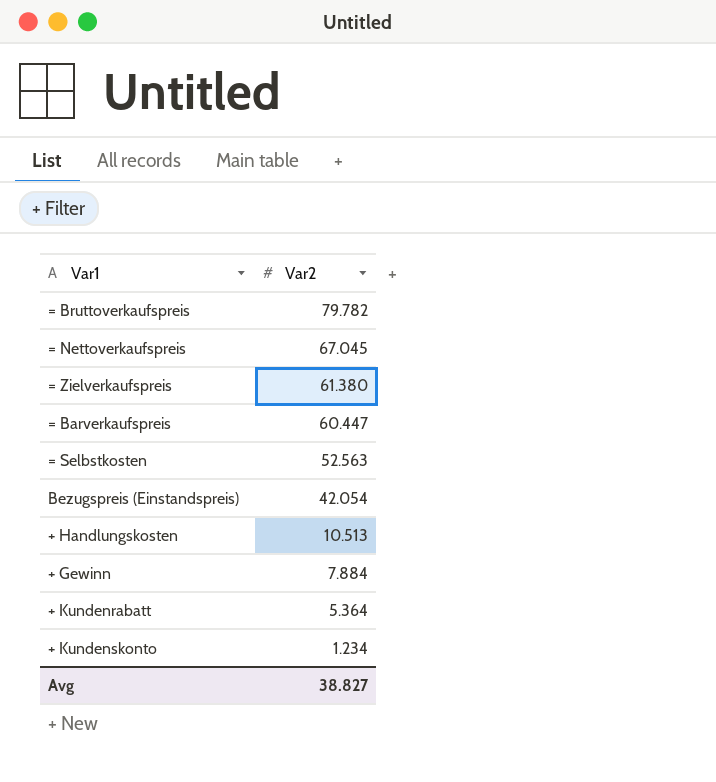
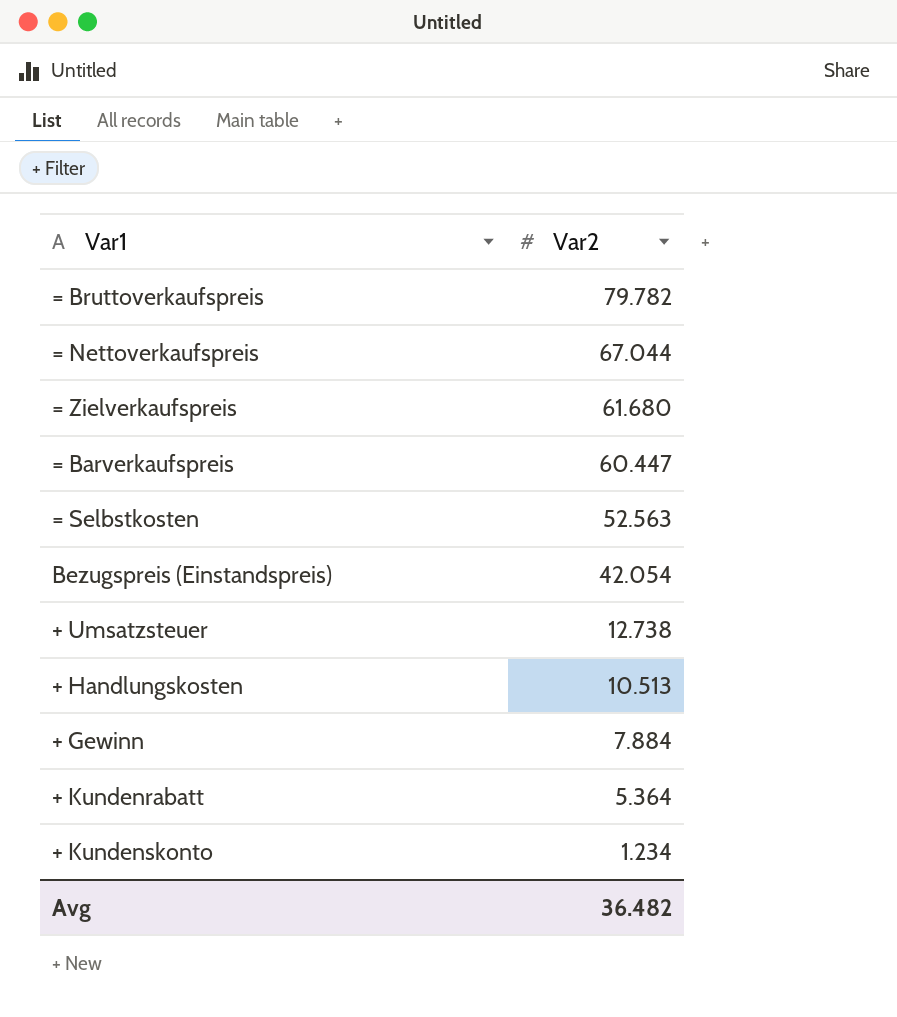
= Nettoverkaufspreis | Var2: 67.045 -> 67.044
= Zielverkaufspreis | Var2: 61.380 -> 61.680
row + Umsatzsteuer: none -> 12.738
Avg | Var2: 38.827 -> 36.482

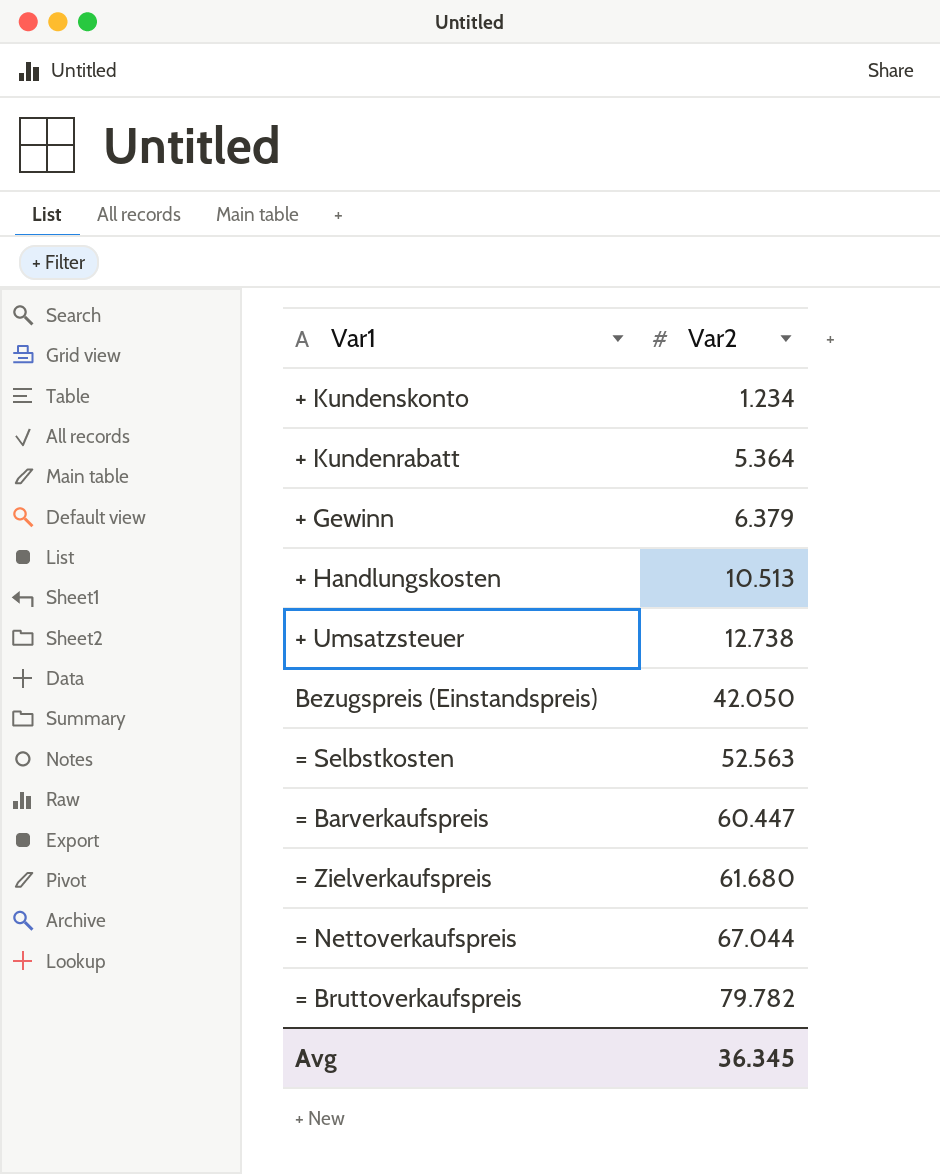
row order: Var2 descending -> Var2 ascending
+ Gewinn | Var2: 7.884 -> 6.379
Bezugspreis (Einstandspreis) | Var2: 42.054 -> 42.050
Avg | Var2: 36.482 -> 36.345

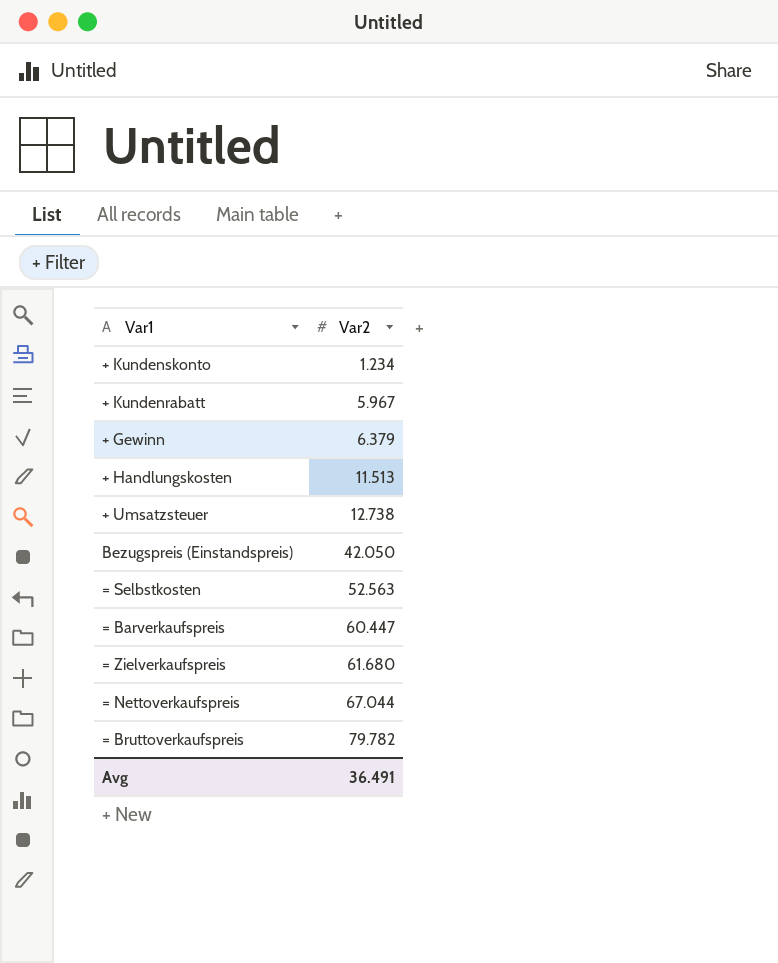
+ Kundenrabatt | Var2: 5.364 -> 5.967
+ Handlungskosten | Var2: 10.513 -> 11.513
Avg | Var2: 36.345 -> 36.491

